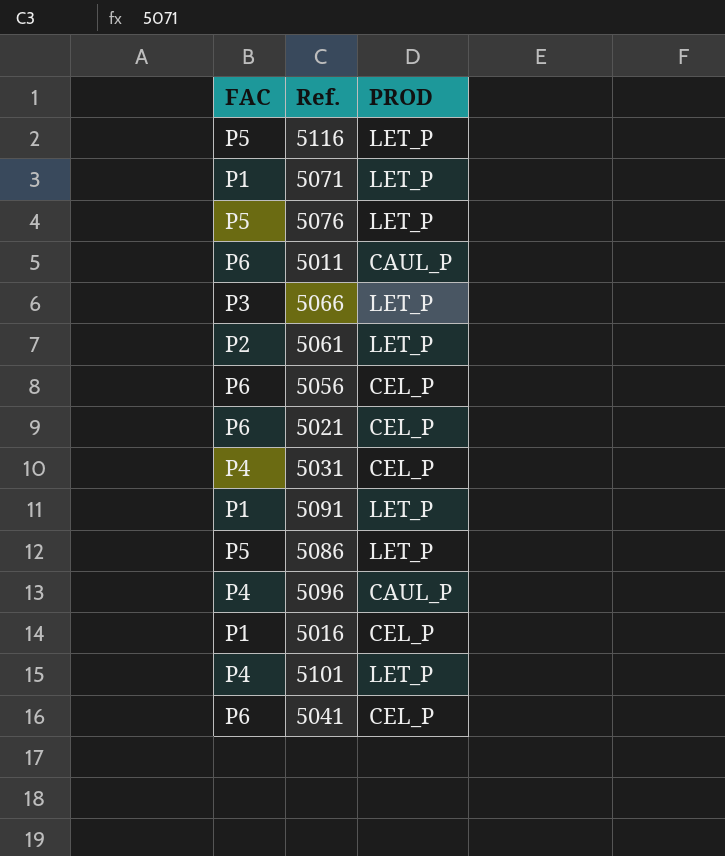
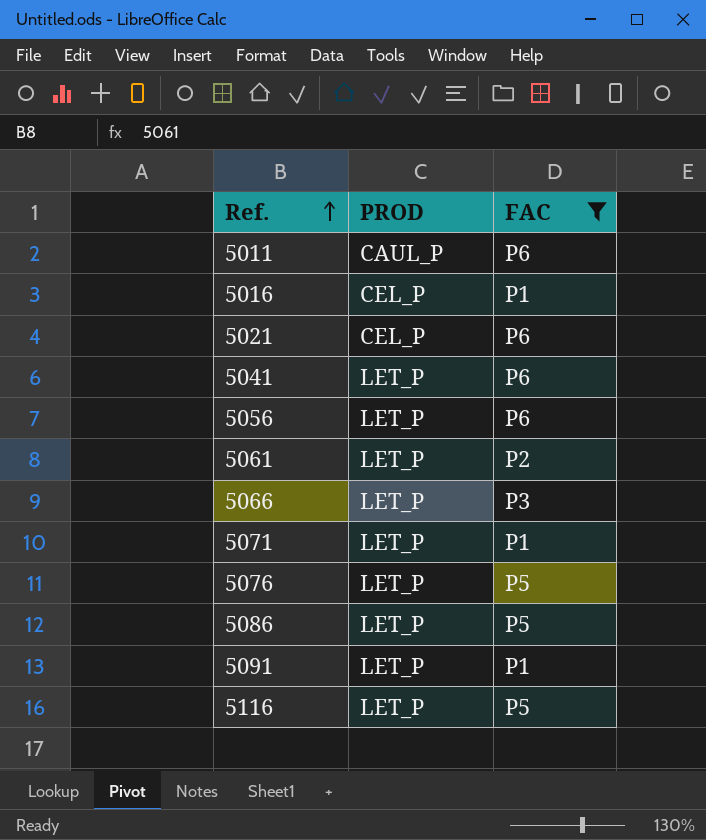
filter: none -> FAC != P4
row order: none -> Ref. ascending
column FAC | position: 1 -> 3
5041 | PROD: CEL_P -> LET_P
5056 | PROD: CEL_P -> LET_P

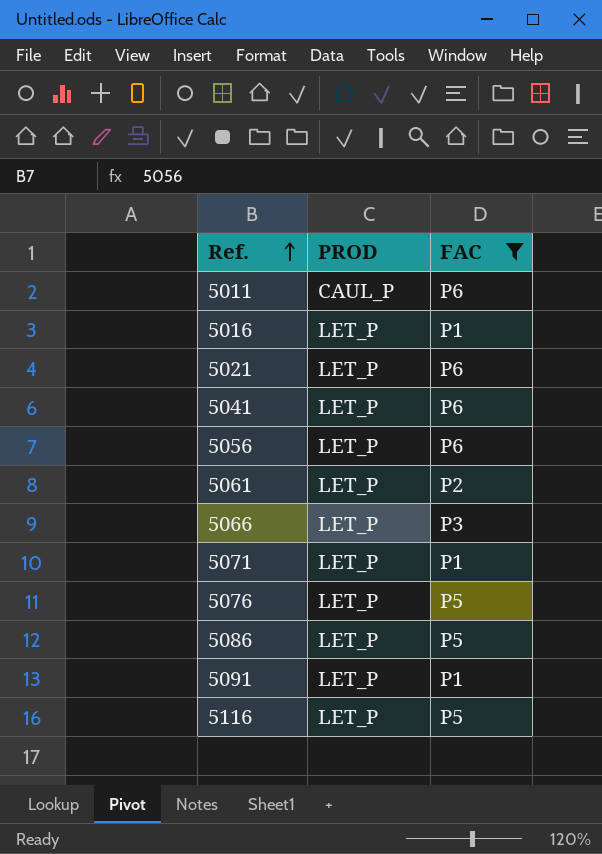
5016 | PROD: CEL_P -> LET_P
5021 | PROD: CEL_P -> LET_P

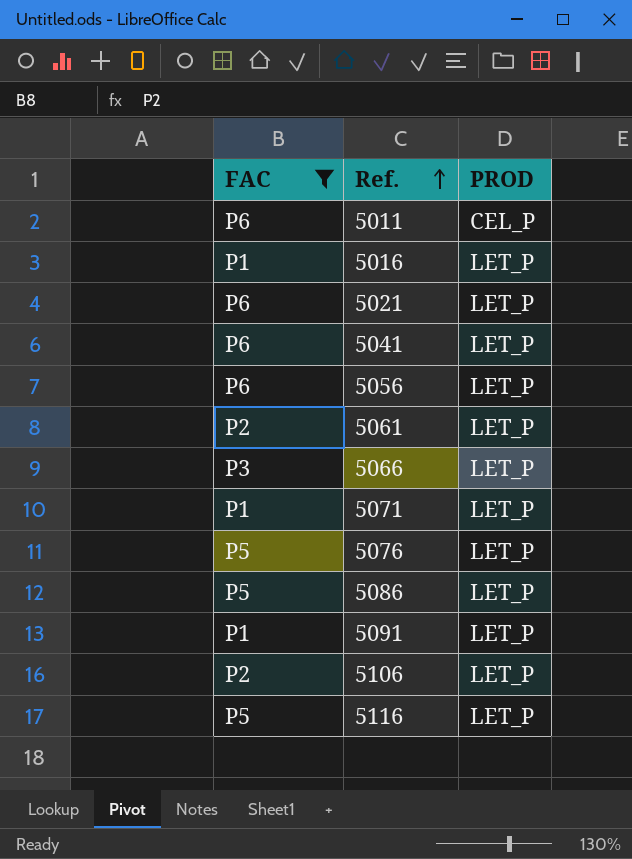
column FAC | position: 3 -> 1
5011 | PROD: CAUL_P -> CEL_P
row 5106: none -> P2 | LET_P

